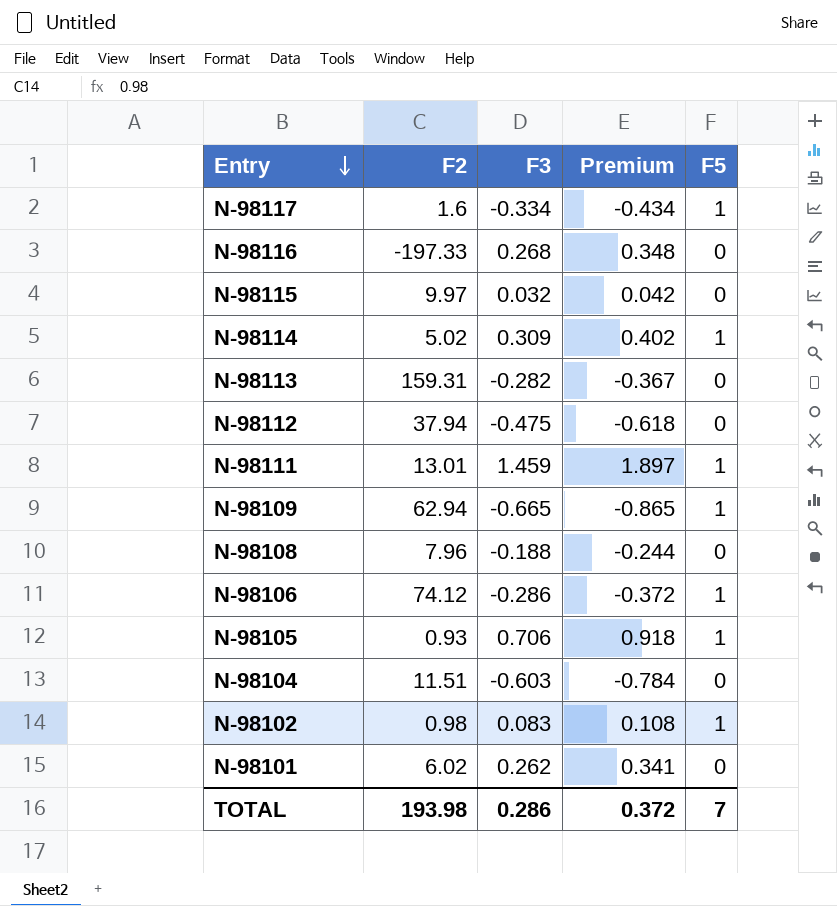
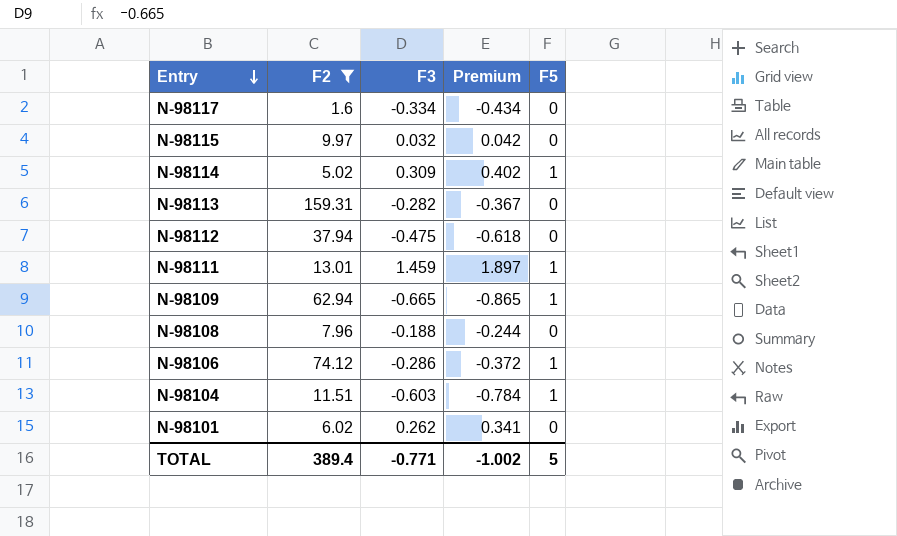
filter: none -> F2 >= 1.6
N-98117 | F5: 1 -> 0
N-98104 | F5: 0 -> 1
TOTAL | F2: 193.98 -> 389.4
TOTAL | F3: 0.286 -> -0.771
TOTAL | Premium: 0.372 -> -1.002
TOTAL | F5: 7 -> 5

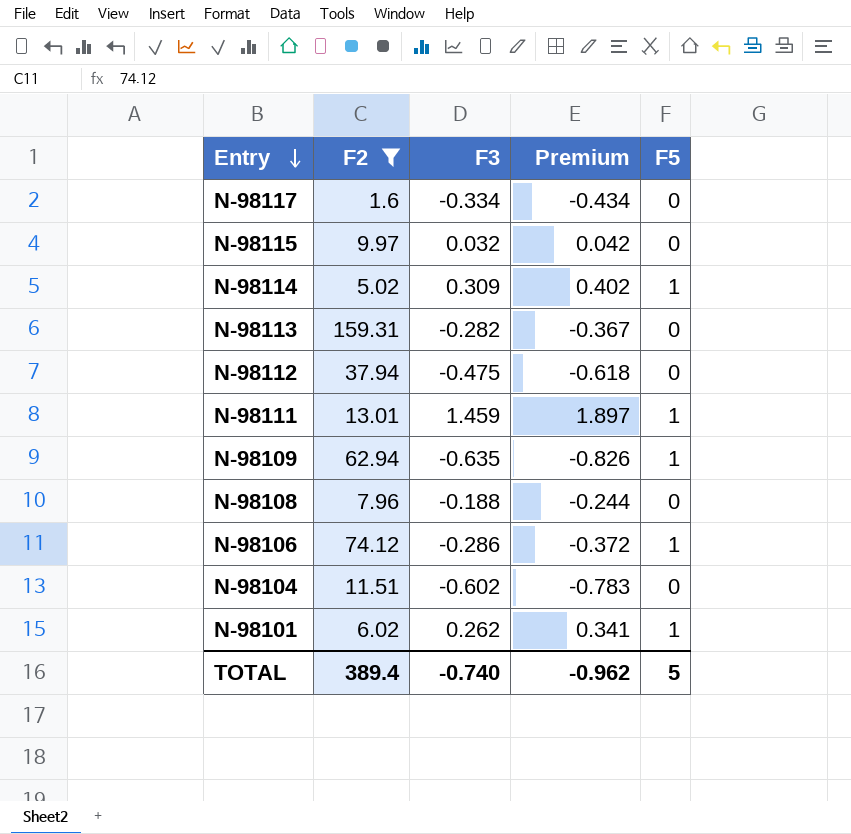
N-98109 | F3: -0.665 -> -0.635
N-98109 | Premium: -0.865 -> -0.826
N-98104 | F3: -0.603 -> -0.602
N-98104 | Premium: -0.784 -> -0.783
N-98104 | F5: 1 -> 0
N-98101 | F5: 0 -> 1
TOTAL | F3: -0.771 -> -0.740
TOTAL | Premium: -1.002 -> -0.962

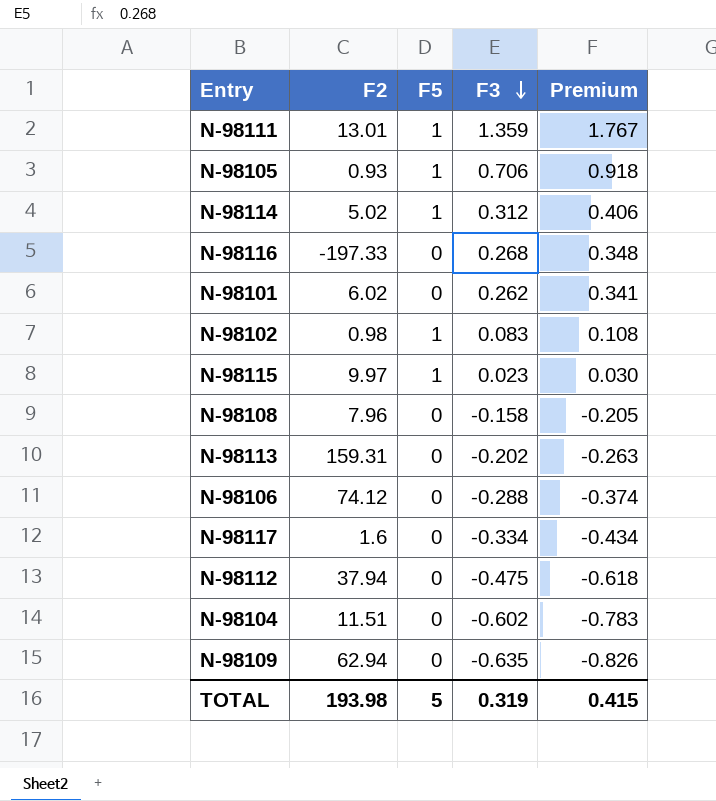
filter: F2 >= 1.6 -> none
row order: Entry descending -> F3 descending
column F5 | position: 5 -> 3
N-98111 | F3: 1.459 -> 1.359
N-98111 | Premium: 1.897 -> 1.767
N-98114 | F3: 0.309 -> 0.312
N-98114 | Premium: 0.402 -> 0.406
N-98101 | F5: 1 -> 0
N-98115 | F5: 0 -> 1
N-98115 | F3: 0.032 -> 0.023
N-98115 | Premium: 0.042 -> 0.030
N-98108 | F3: -0.188 -> -0.158
N-98108 | Premium: -0.244 -> -0.205
N-98113 | F3: -0.282 -> -0.202
N-98113 | Premium: -0.367 -> -0.263
N-98106 | F5: 1 -> 0
N-98106 | F3: -0.286 -> -0.288
N-98106 | Premium: -0.372 -> -0.374
N-98109 | F5: 1 -> 0
TOTAL | F2: 389.4 -> 193.98
TOTAL | F3: -0.740 -> 0.319
TOTAL | Premium: -0.962 -> 0.415

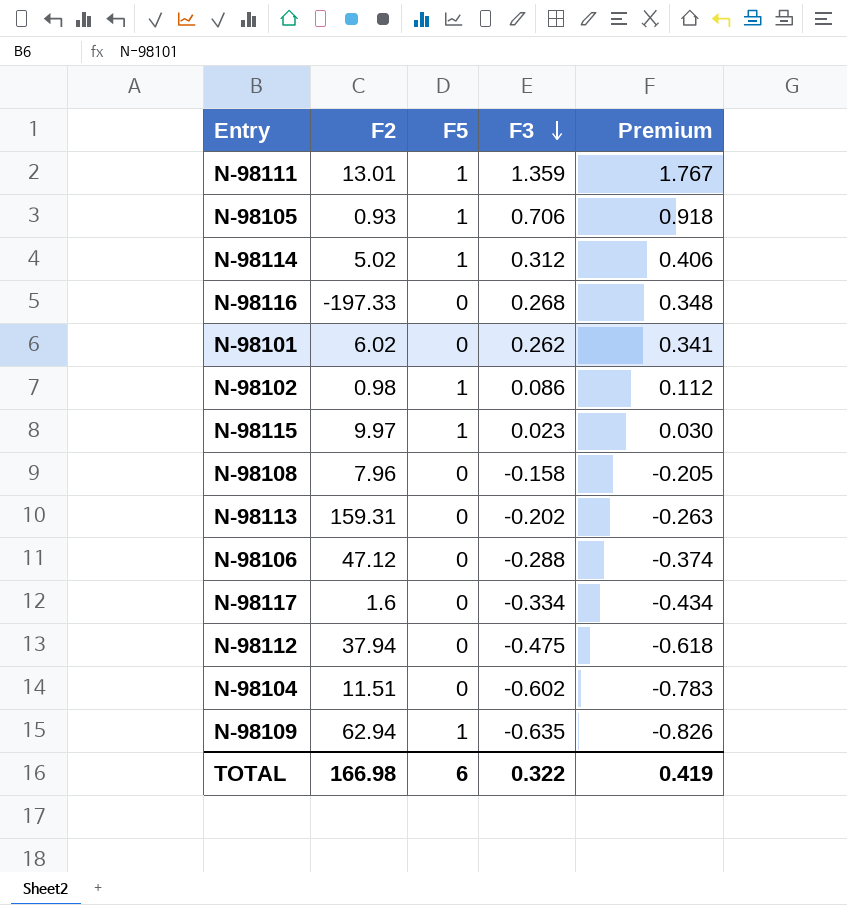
N-98102 | F3: 0.083 -> 0.086
N-98102 | Premium: 0.108 -> 0.112
N-98106 | F2: 74.12 -> 47.12
N-98109 | F5: 0 -> 1
TOTAL | F2: 193.98 -> 166.98
TOTAL | F5: 5 -> 6
TOTAL | F3: 0.319 -> 0.322
TOTAL | Premium: 0.415 -> 0.419

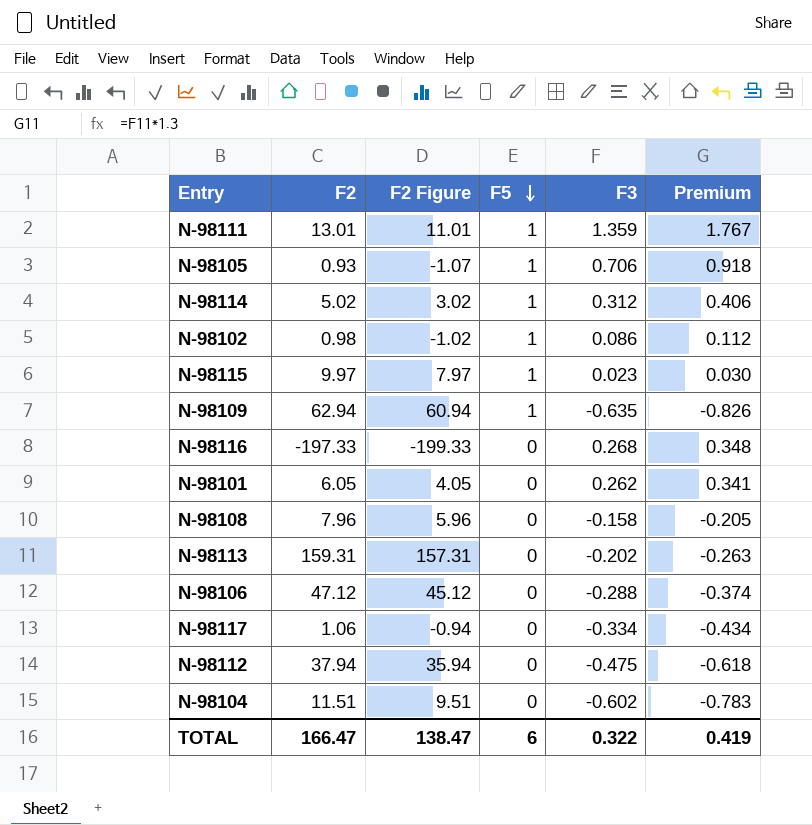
row order: F3 descending -> F5 descending
column F2 Figure | formula: none -> [F2] - 2
N-98101 | F2: 6.02 -> 6.05
N-98117 | F2: 1.6 -> 1.06
TOTAL | F2: 166.98 -> 166.47

